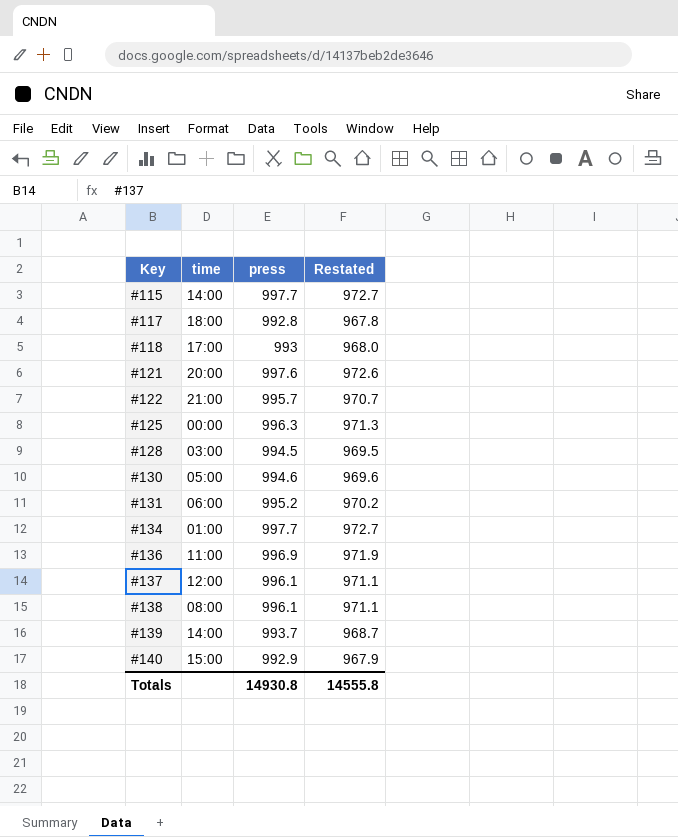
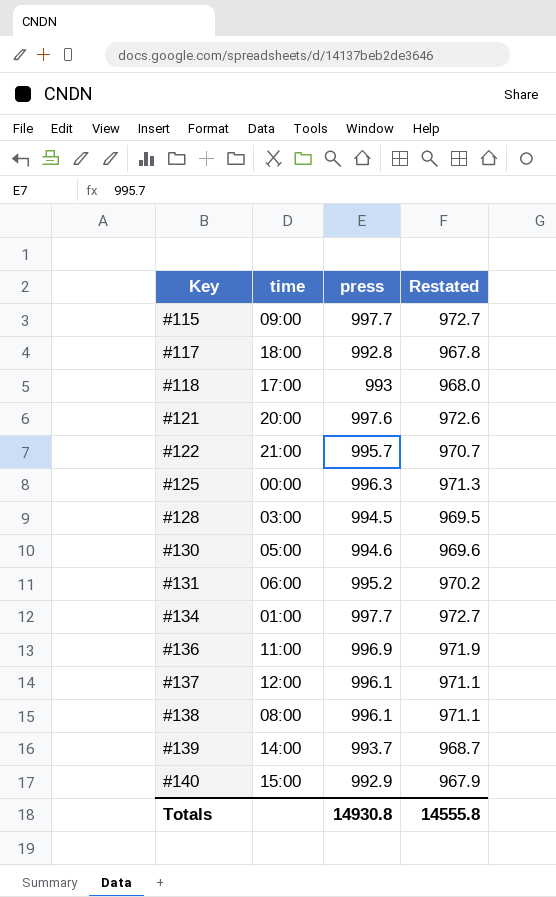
#115 | time: 14:00 -> 09:00

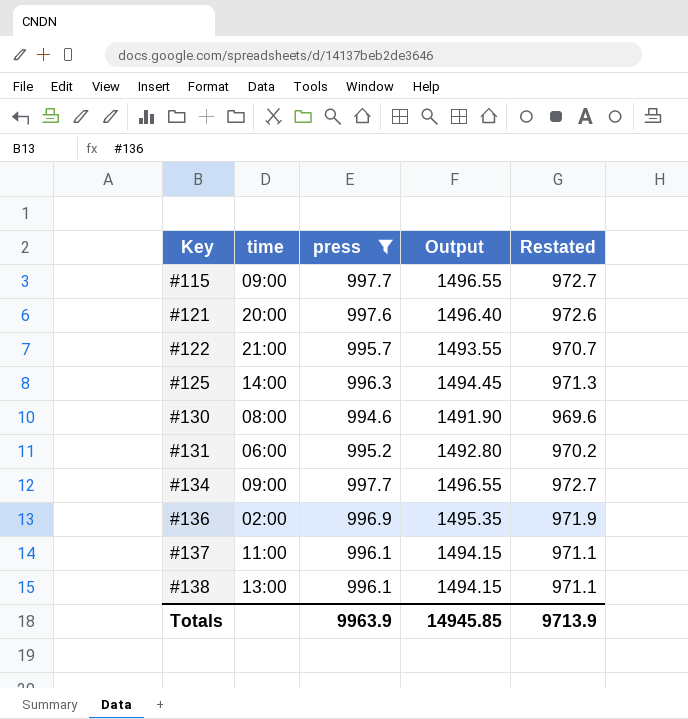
filter: none -> press >= 994.6
column Output | formula: none -> [press] * 1.5
#125 | time: 00:00 -> 14:00
#130 | time: 05:00 -> 08:00
#134 | time: 01:00 -> 09:00
#136 | time: 11:00 -> 02:00
#137 | time: 12:00 -> 11:00
#138 | time: 08:00 -> 13:00
Totals | press: 14930.8 -> 9963.9
Totals | Restated: 14555.8 -> 9713.9

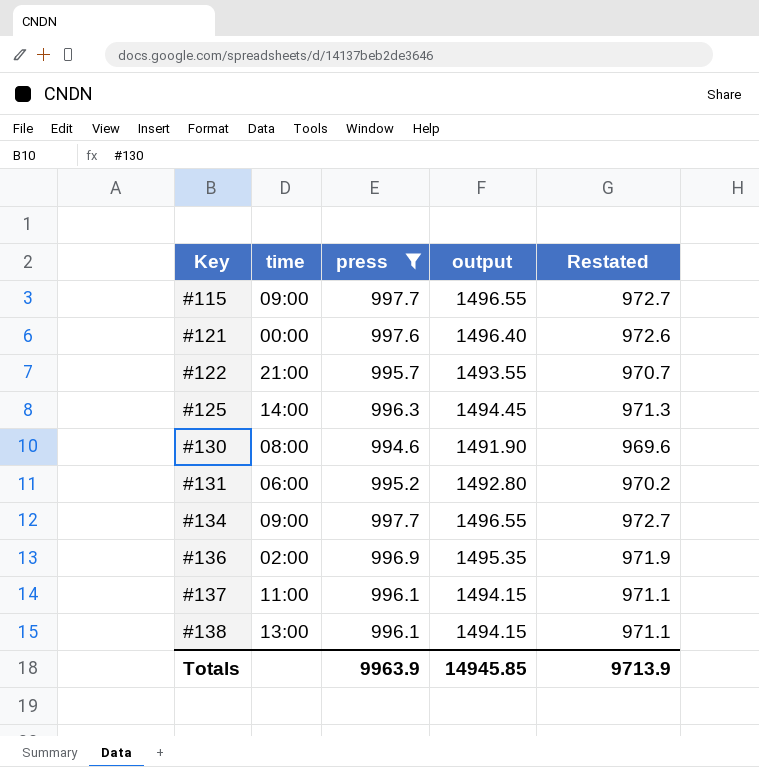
column name: Output -> output
#121 | time: 20:00 -> 00:00

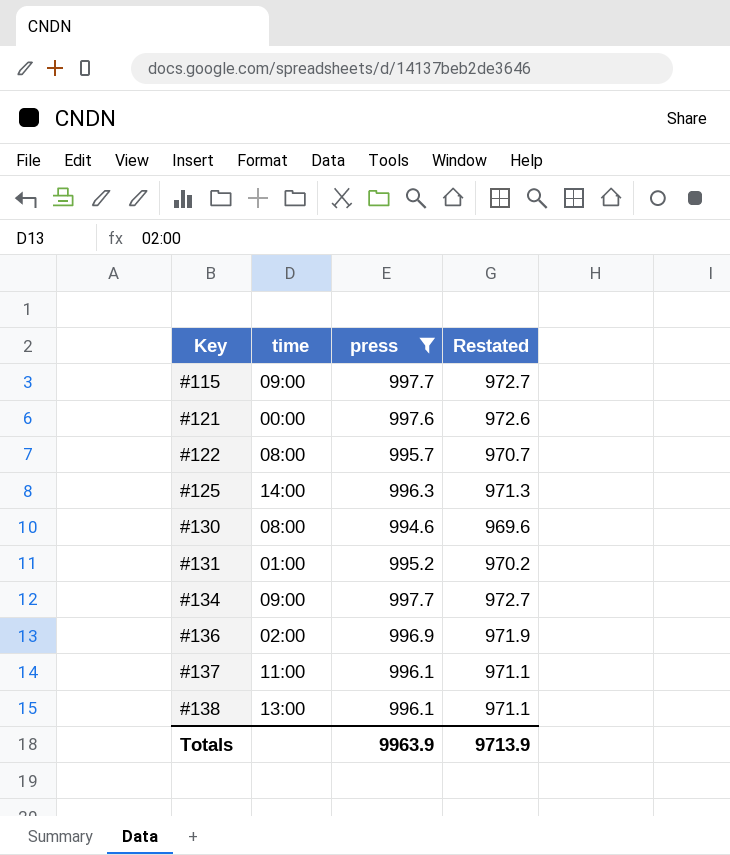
column output | formula: [press] * 1.5 -> none
#122 | time: 21:00 -> 08:00
#131 | time: 06:00 -> 01:00

